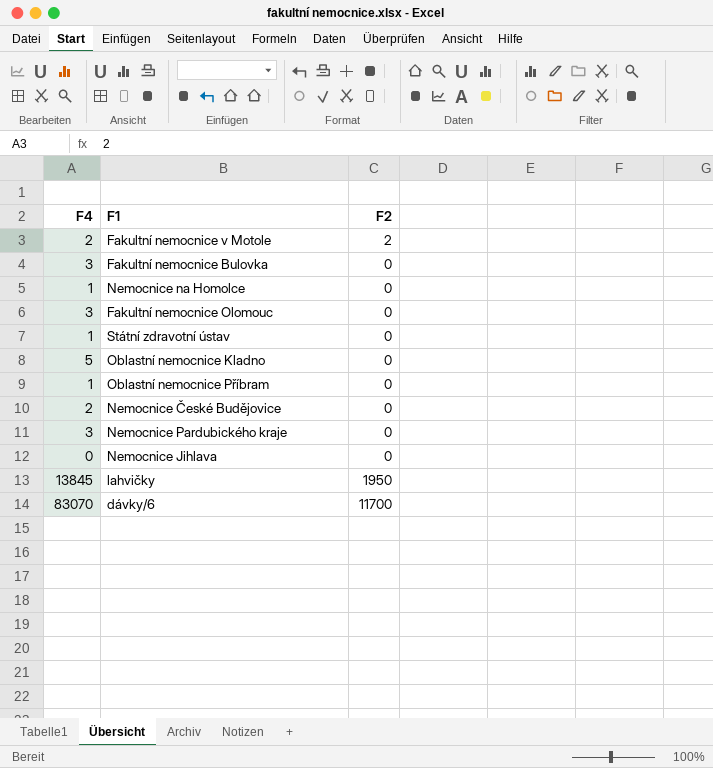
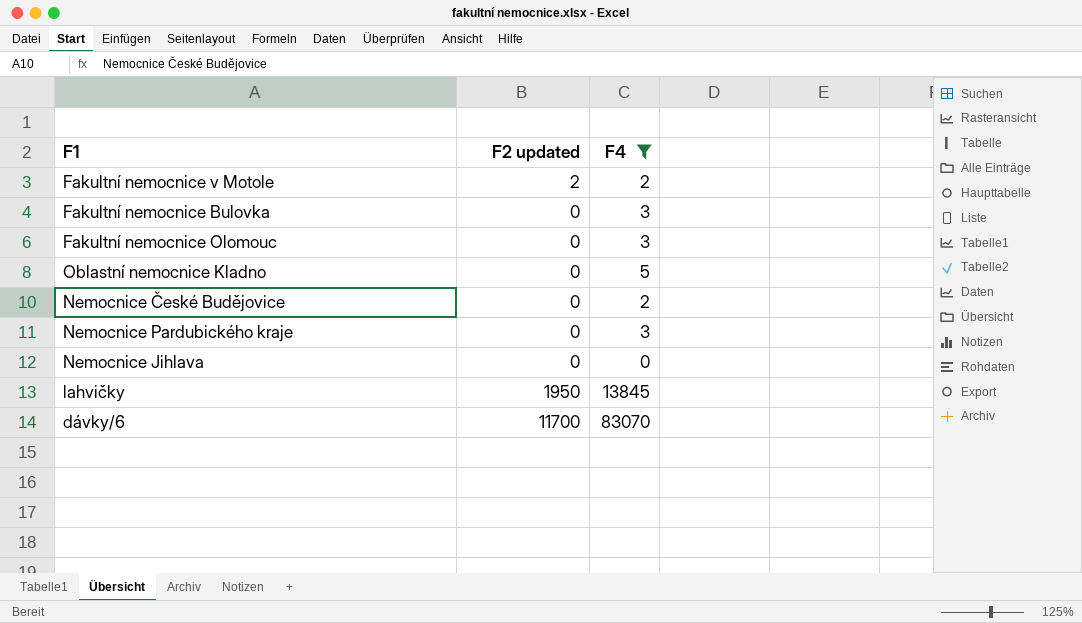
filter: none -> F4 != 1
column name: F2 -> F2 updated
column F4 | position: 1 -> 3

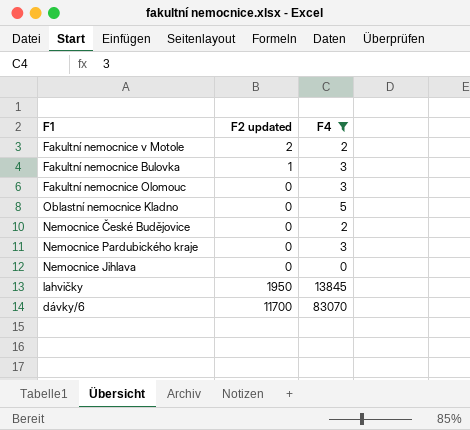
Fakultní nemocnice Bulovka | F2 updated: 0 -> 1

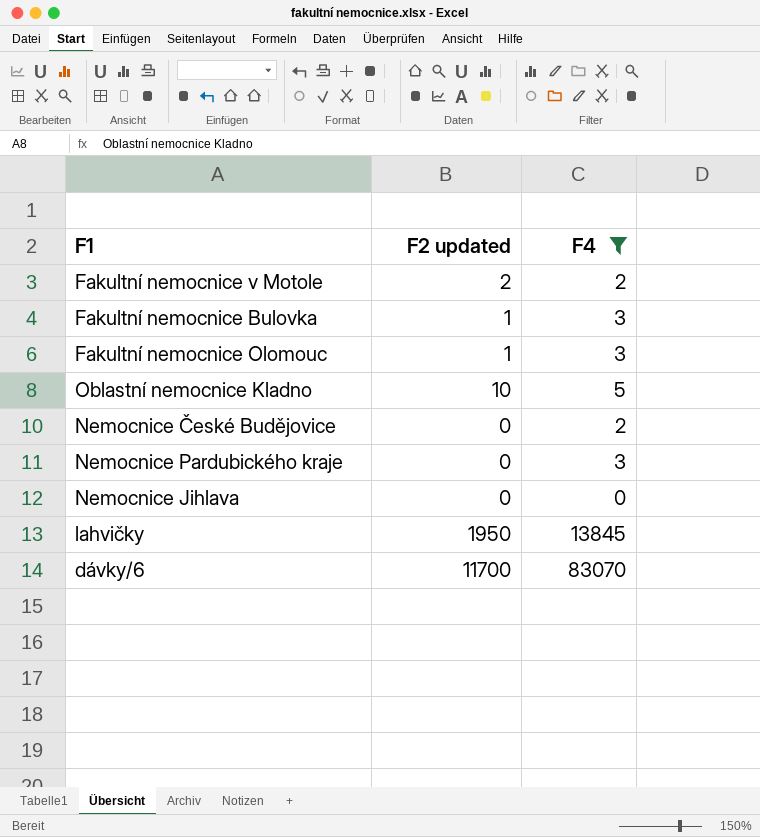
Fakultní nemocnice Olomouc | F2 updated: 0 -> 1
Oblastní nemocnice Kladno | F2 updated: 0 -> 10

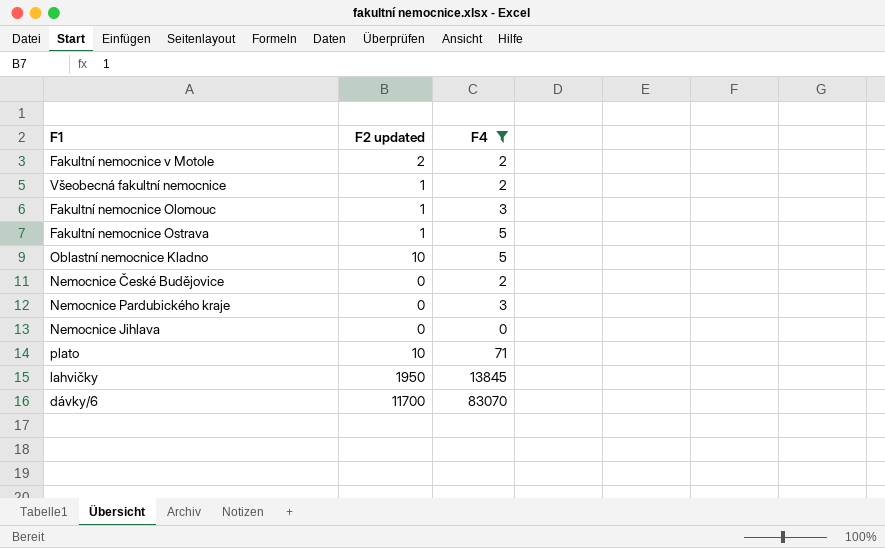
row Fakultní nemocnice Bulovka: 1 | 3 -> none
row Všeobecná fakultní nemocnice: none -> 1 | 2
row Fakultní nemocnice Ostrava: none -> 1 | 5
row plato: none -> 10 | 71

